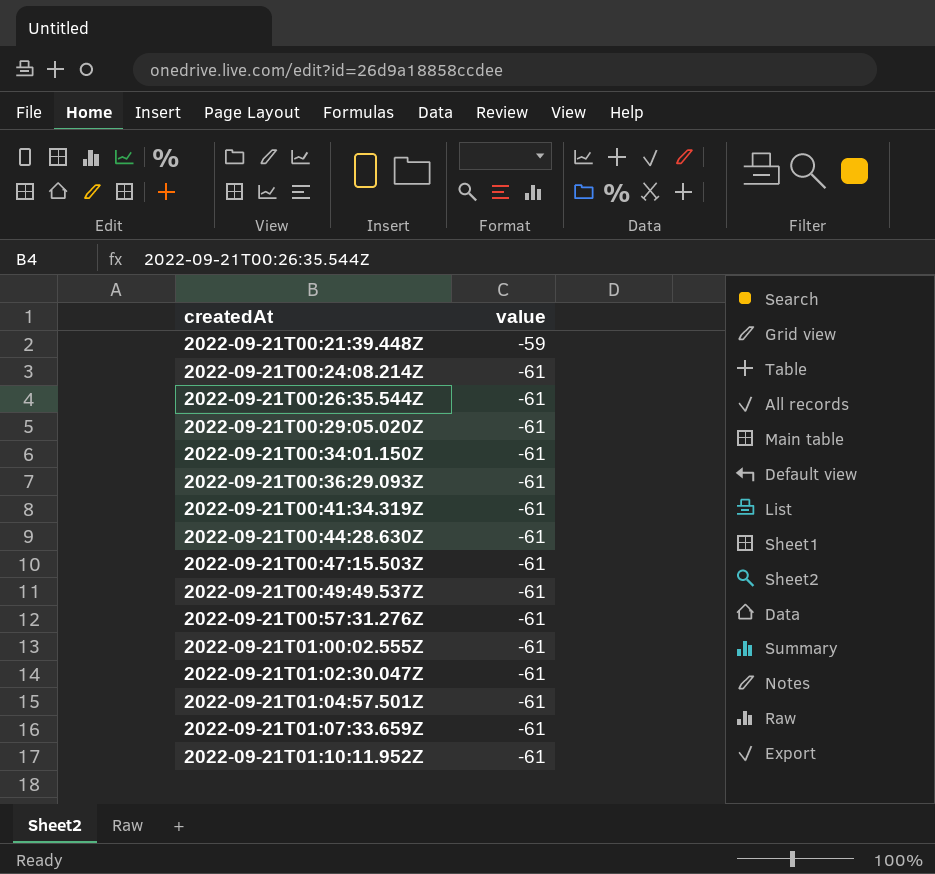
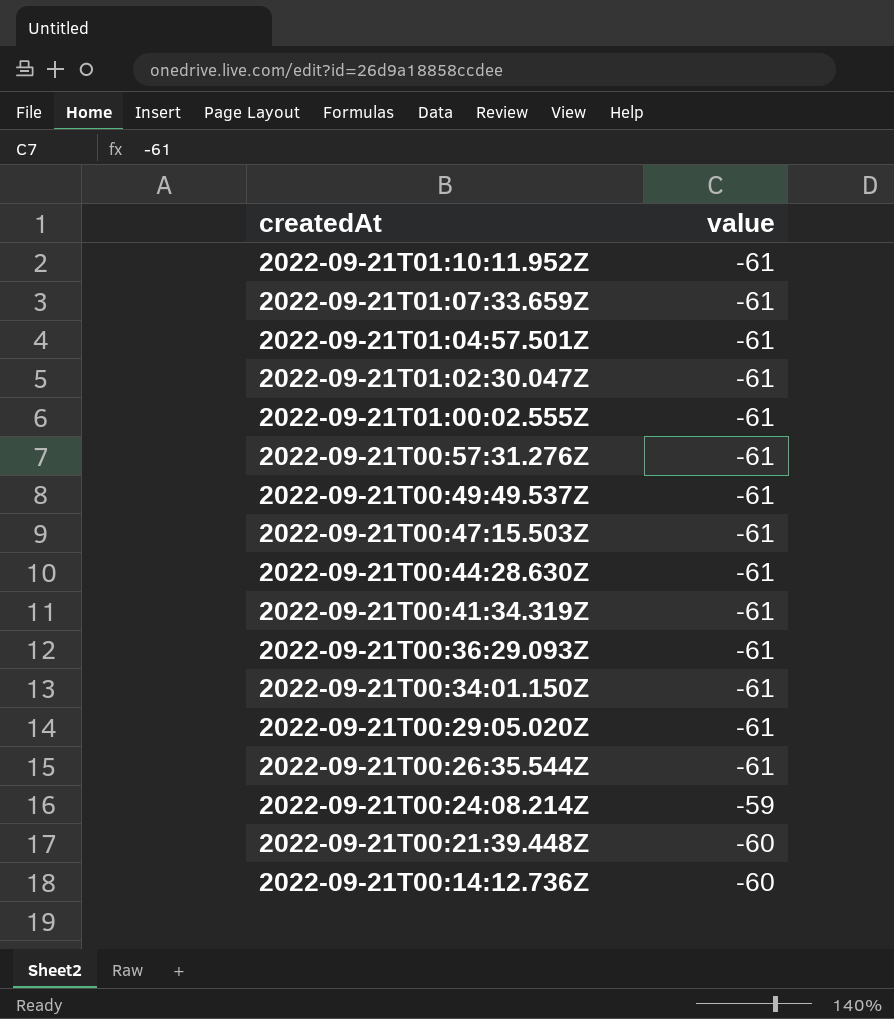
row order: createdAt ascending -> createdAt descending
2022-09-21T00:24:08.214Z | value: -61 -> -59
2022-09-21T00:21:39.448Z | value: -59 -> -60
row 2022-09-21T00:14:12.736Z: none -> -60

